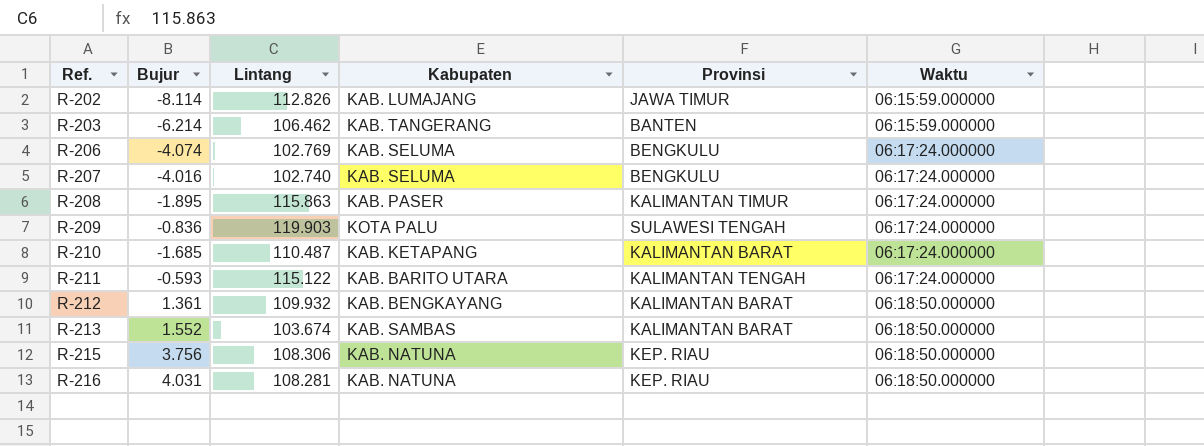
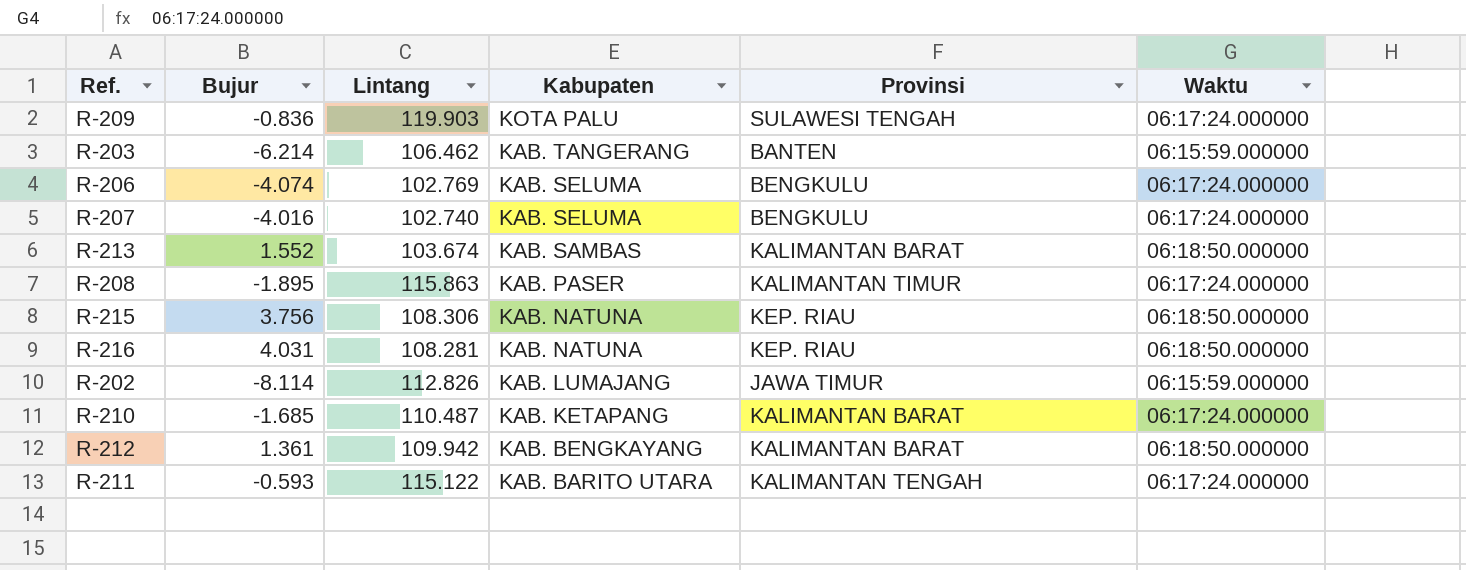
row order: Ref. ascending -> Kabupaten descending
R-212 | Lintang: 109.932 -> 109.942

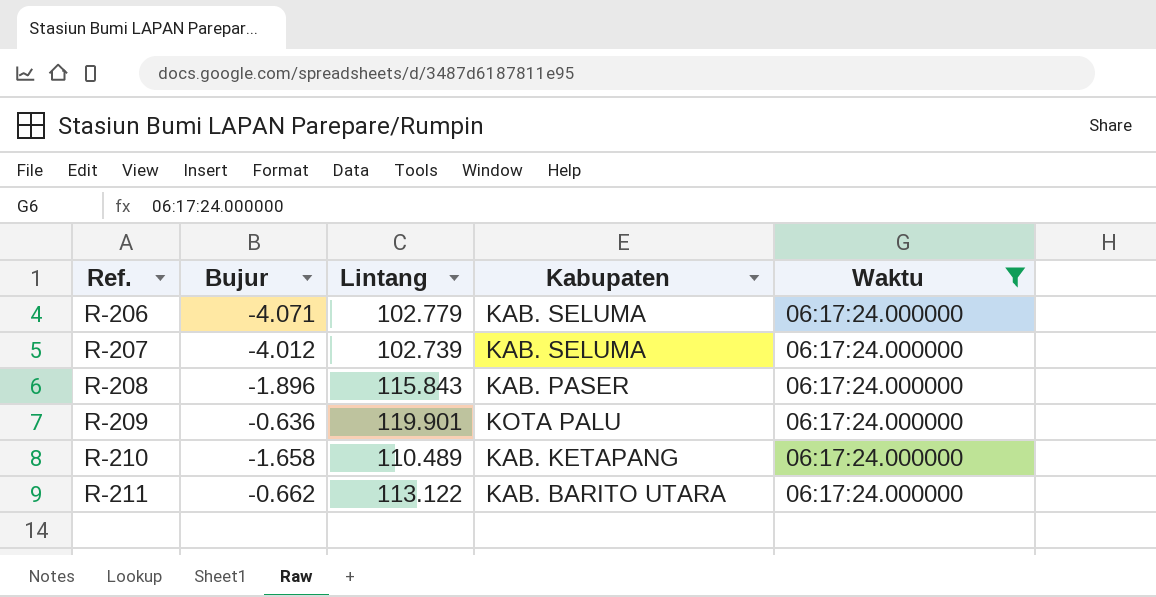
filter: none -> Waktu = 06:17:24.000000
row order: Kabupaten descending -> Ref. ascending
column Provinsi | position: 5 -> none
R-206 | Bujur: -4.074 -> -4.071
R-206 | Lintang: 102.769 -> 102.779
R-207 | Bujur: -4.016 -> -4.012
R-207 | Lintang: 102.740 -> 102.739
R-208 | Bujur: -1.895 -> -1.896
R-208 | Lintang: 115.863 -> 115.843
R-209 | Bujur: -0.836 -> -0.636
R-209 | Lintang: 119.903 -> 119.901
R-210 | Bujur: -1.685 -> -1.658
R-210 | Lintang: 110.487 -> 110.489
R-211 | Bujur: -0.593 -> -0.662
R-211 | Lintang: 115.122 -> 113.122

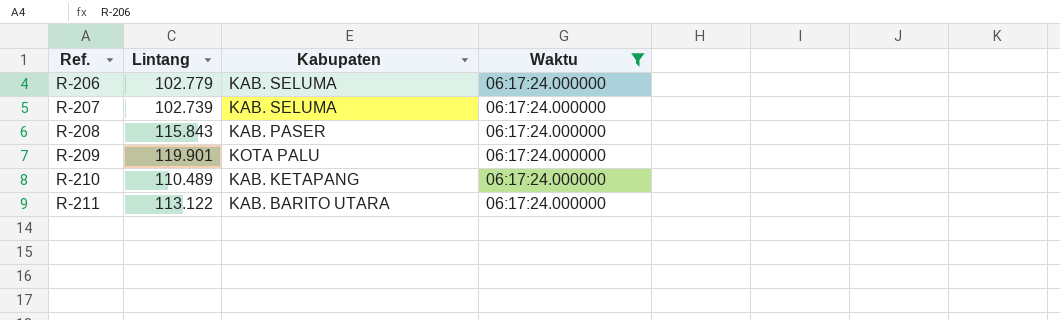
column Bujur | position: 2 -> none

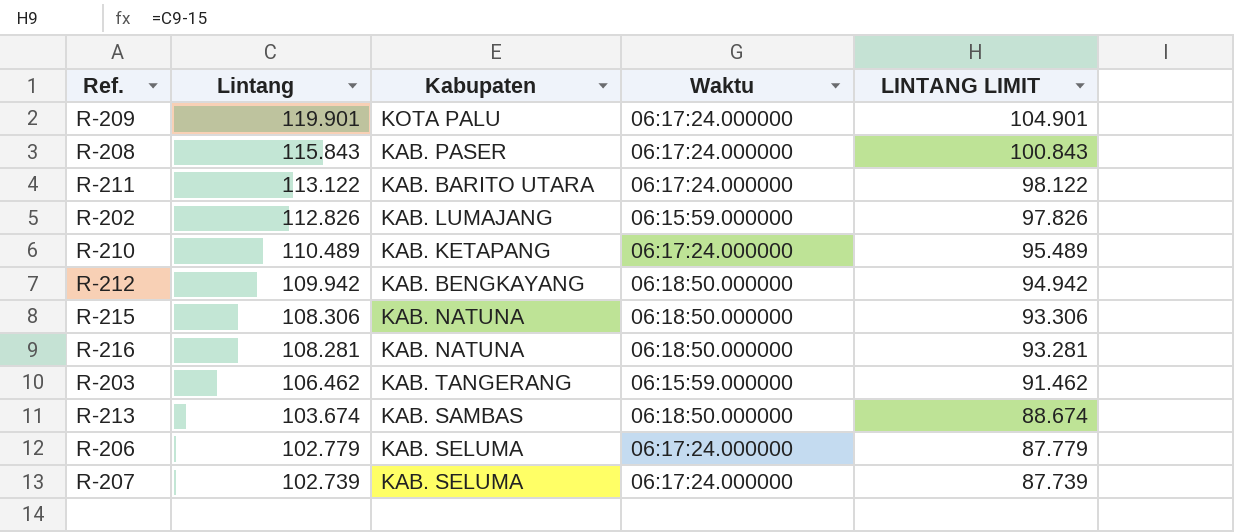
filter: Waktu = 06:17:24.000000 -> none
row order: Ref. ascending -> Lintang descending
column LINTANG LIMIT | formula: none -> [Lintang] - 15

